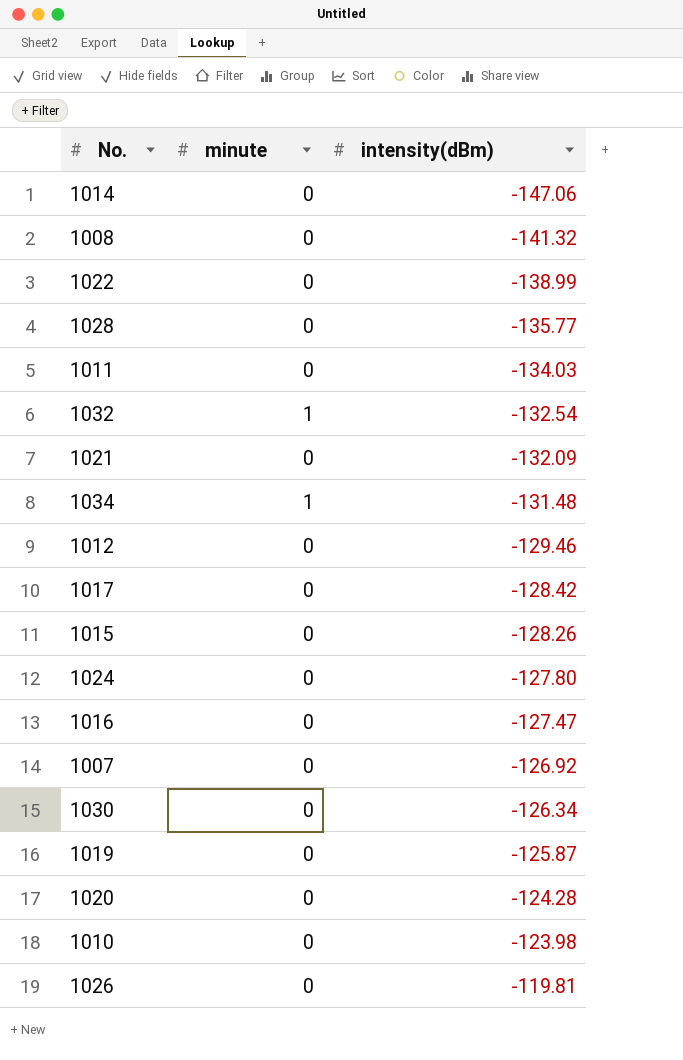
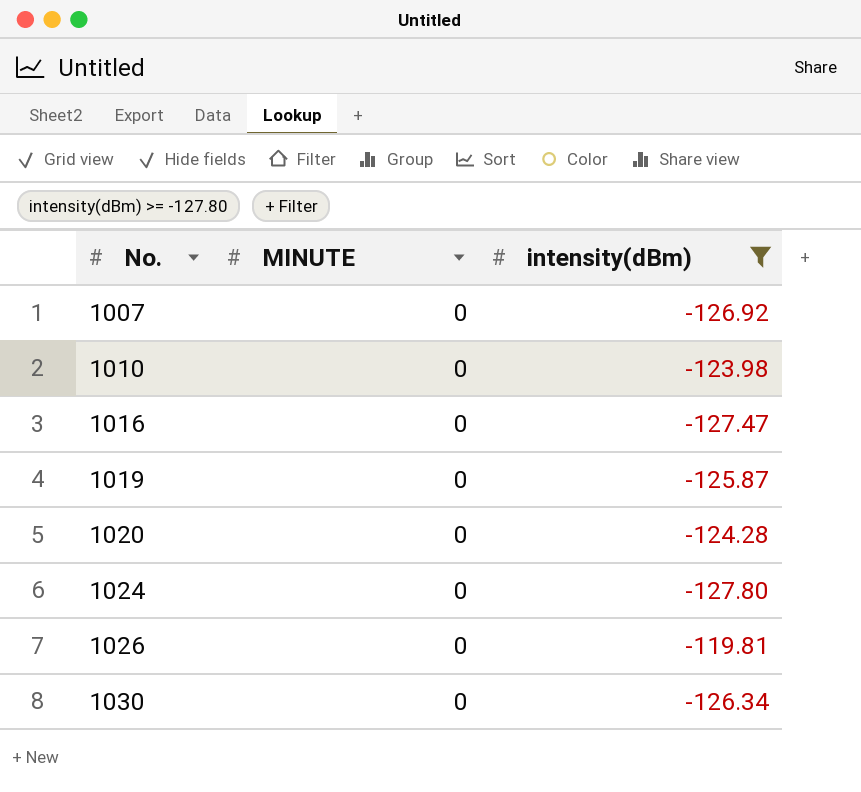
filter: none -> intensity(dBm) >= -127.80
row order: intensity(dBm) ascending -> No. ascending
column name: minute -> MINUTE

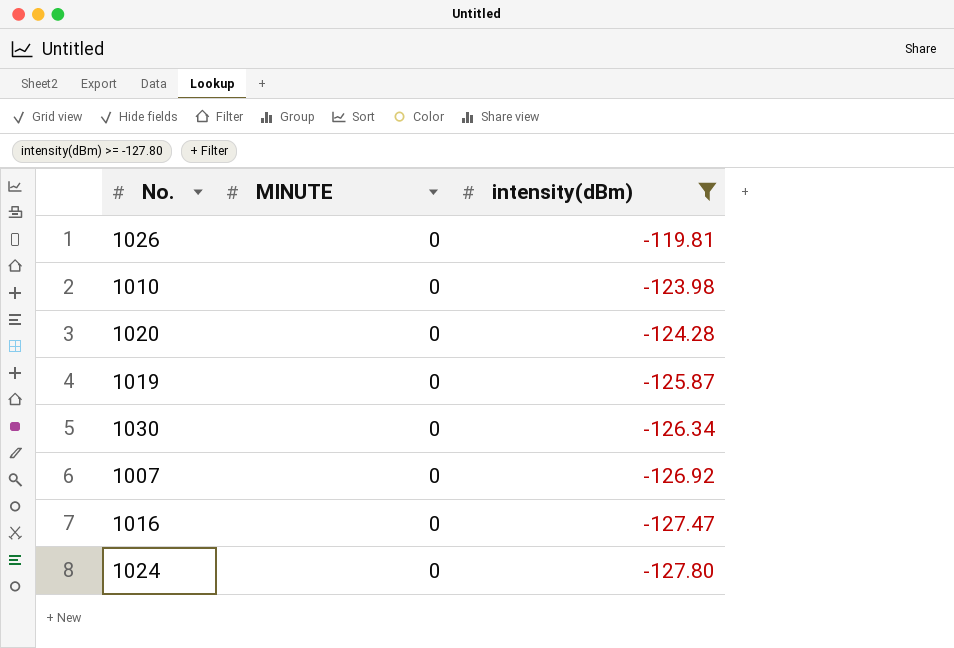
row order: No. ascending -> intensity(dBm) descending

